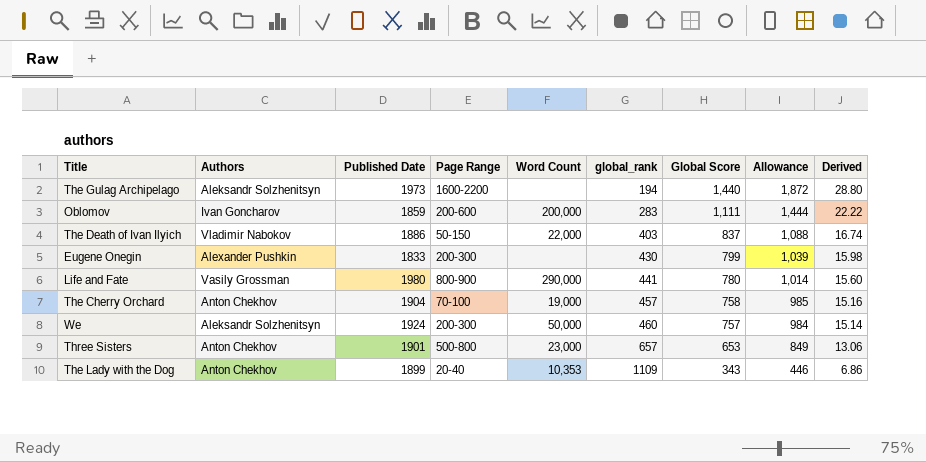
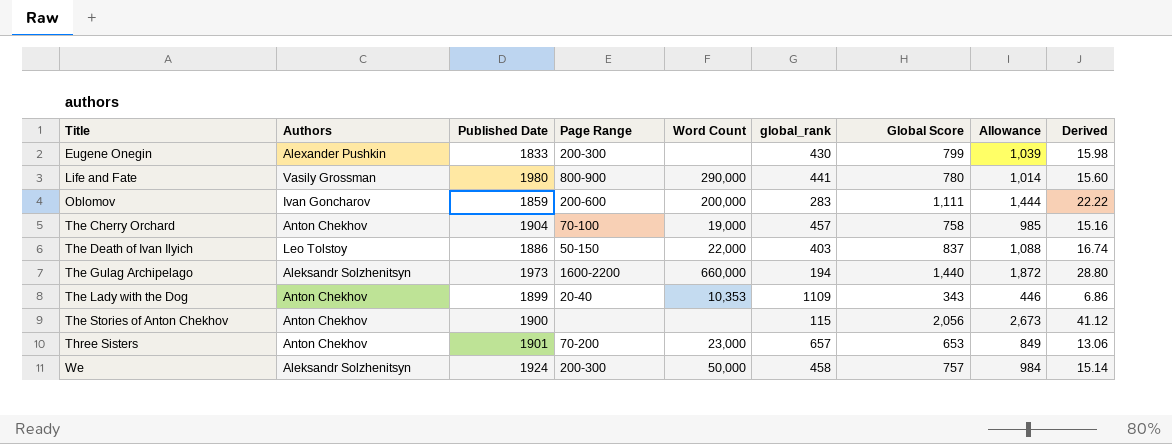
row order: global_rank ascending -> Title ascending
The Death of Ivan Ilyich | Authors: Vladimir Nabokov -> Leo Tolstoy
The Gulag Archipelago | Word Count: none -> 660,000
row The Stories of Anton Chekhov: none -> Anton Chekhov | 1900 | none | none | 115 | 2,056 | 2,673 | 41.12
Three Sisters | Page Range: 500-800 -> 70-200
We | global_rank: 460 -> 458

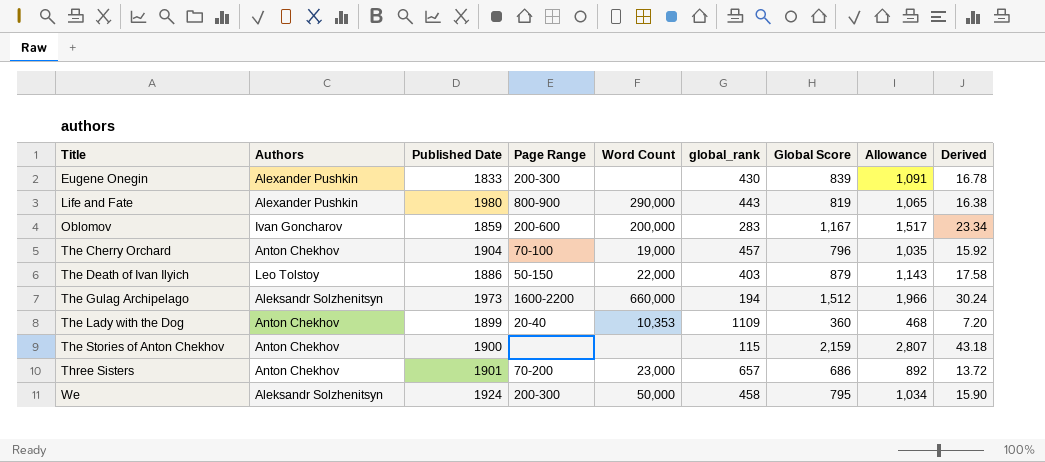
Eugene Onegin | Global Score: 799 -> 839
Eugene Onegin | Allowance: 1,039 -> 1,091
Eugene Onegin | Derived: 15.98 -> 16.78
Life and Fate | Authors: Vasily Grossman -> Alexander Pushkin
Life and Fate | global_rank: 441 -> 443
Life and Fate | Global Score: 780 -> 819
Life and Fate | Allowance: 1,014 -> 1,065
Life and Fate | Derived: 15.60 -> 16.38
Oblomov | Global Score: 1,111 -> 1,167
Oblomov | Allowance: 1,444 -> 1,517
Oblomov | Derived: 22.22 -> 23.34
The Cherry Orchard | Global Score: 758 -> 796
The Cherry Orchard | Allowance: 985 -> 1,035
The Cherry Orchard | Derived: 15.16 -> 15.92
The Death of Ivan Ilyich | Global Score: 837 -> 879
The Death of Ivan Ilyich | Allowance: 1,088 -> 1,143
The Death of Ivan Ilyich | Derived: 16.74 -> 17.58
The Gulag Archipelago | Global Score: 1,440 -> 1,512
The Gulag Archipelago | Allowance: 1,872 -> 1,966
The Gulag Archipelago | Derived: 28.80 -> 30.24
The Lady with the Dog | Global Score: 343 -> 360
The Lady with the Dog | Allowance: 446 -> 468
The Lady with the Dog | Derived: 6.86 -> 7.20
The Stories of Anton Chekhov | Global Score: 2,056 -> 2,159
The Stories of Anton Chekhov | Allowance: 2,673 -> 2,807
The Stories of Anton Chekhov | Derived: 41.12 -> 43.18
Three Sisters | Global Score: 653 -> 686
Three Sisters | Allowance: 849 -> 892
Three Sisters | Derived: 13.06 -> 13.72
We | Global Score: 757 -> 795
We | Allowance: 984 -> 1,034
We | Derived: 15.14 -> 15.90

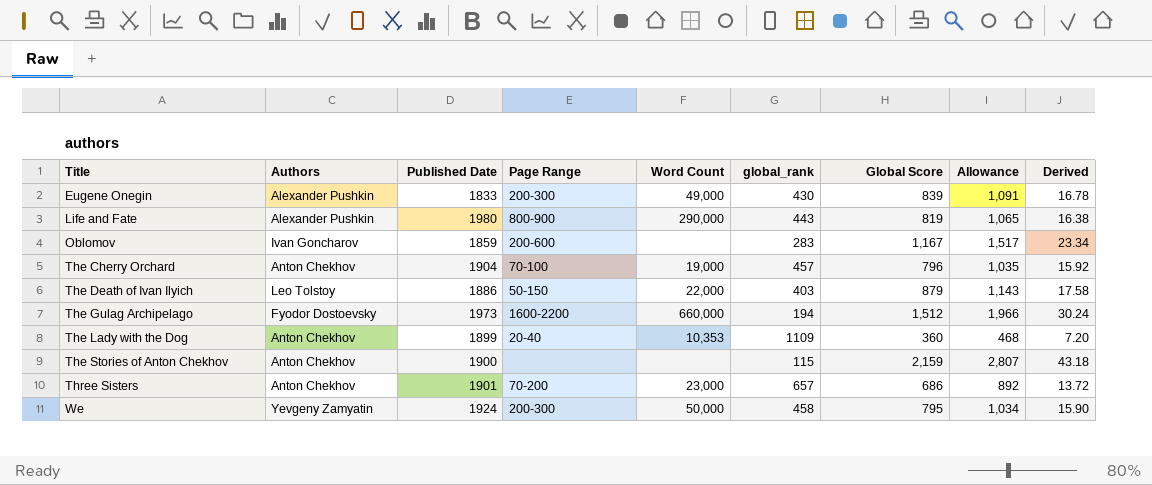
Eugene Onegin | Word Count: none -> 49,000
Oblomov | Word Count: 200,000 -> none
The Gulag Archipelago | Authors: Aleksandr Solzhenitsyn -> Fyodor Dostoevsky
We | Authors: Aleksandr Solzhenitsyn -> Yevgeny Zamyatin

